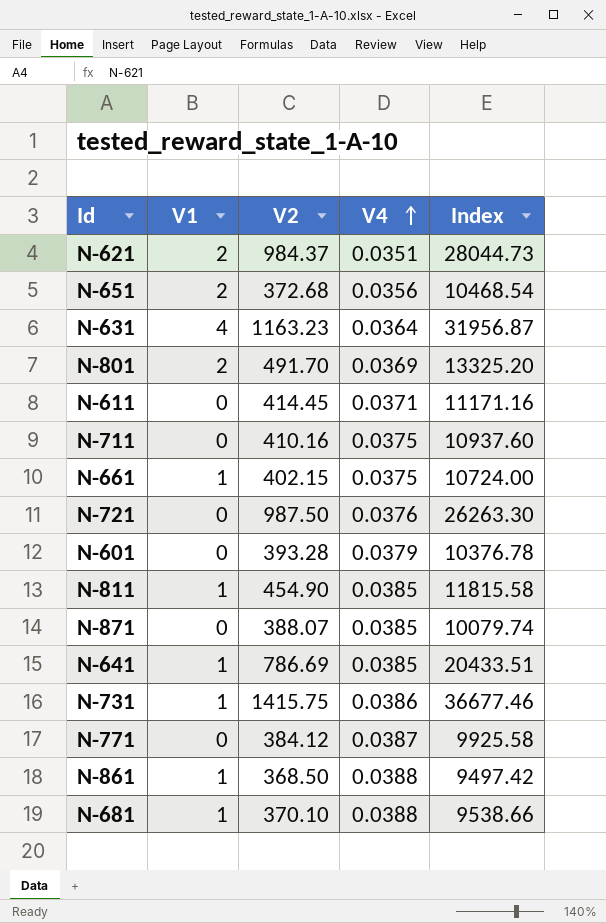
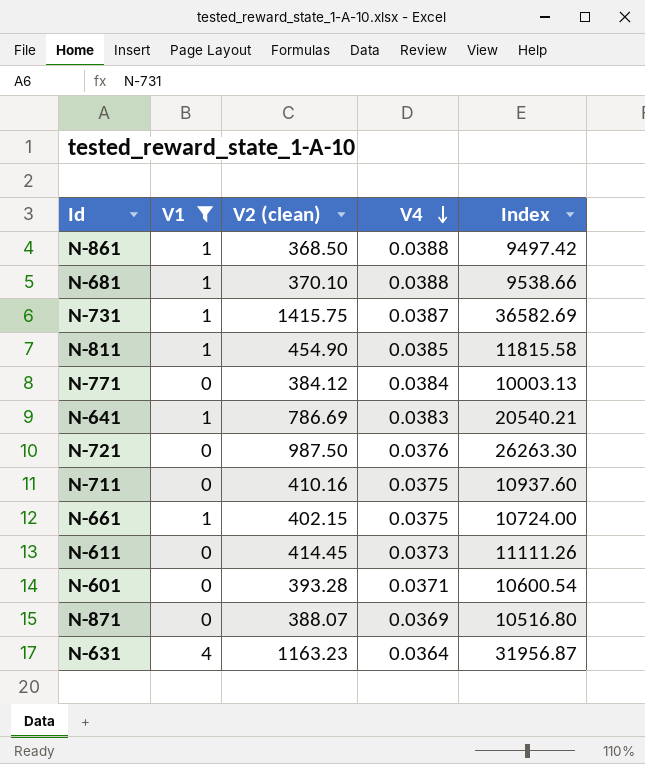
filter: none -> V1 != 2
row order: V4 ascending -> V4 descending
column name: V2 -> V2 (clean)
N-731 | V4: 0.0386 -> 0.0387
N-731 | Index: 36677.46 -> 36582.69
N-771 | V4: 0.0387 -> 0.0384
N-771 | Index: 9925.58 -> 10003.13
N-641 | V4: 0.0385 -> 0.0383
N-641 | Index: 20433.51 -> 20540.21
N-611 | V4: 0.0371 -> 0.0373
N-611 | Index: 11171.16 -> 11111.26
N-601 | V4: 0.0379 -> 0.0371
N-601 | Index: 10376.78 -> 10600.54
N-871 | V4: 0.0385 -> 0.0369
N-871 | Index: 10079.74 -> 10516.80

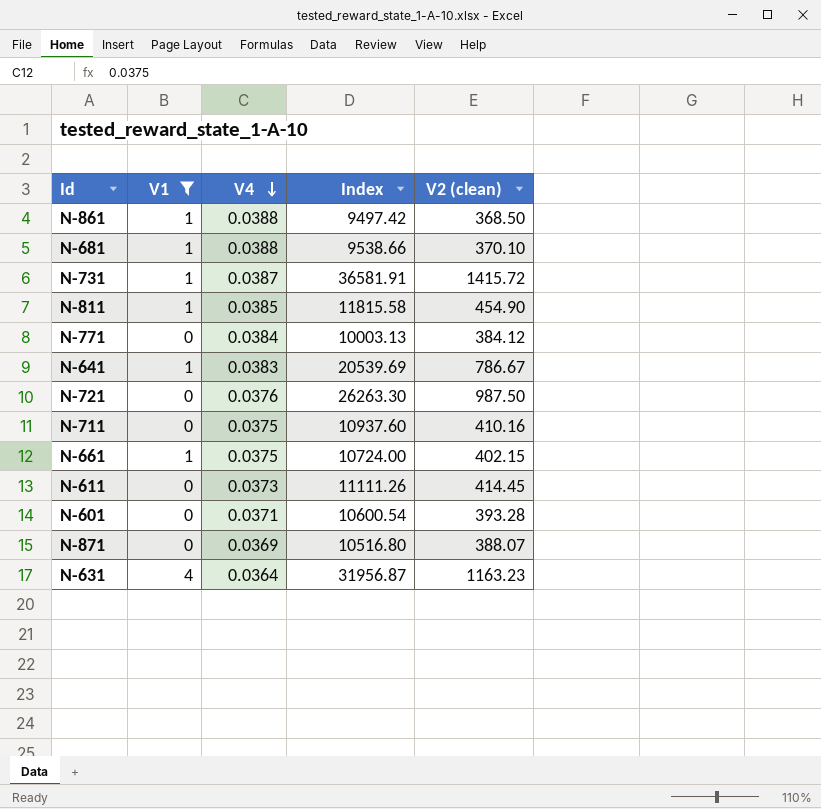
column V2 (clean) | position: 3 -> 5
N-731 | Index: 36582.69 -> 36581.91
N-731 | V2 (clean): 1415.75 -> 1415.72
N-641 | Index: 20540.21 -> 20539.69
N-641 | V2 (clean): 786.69 -> 786.67

